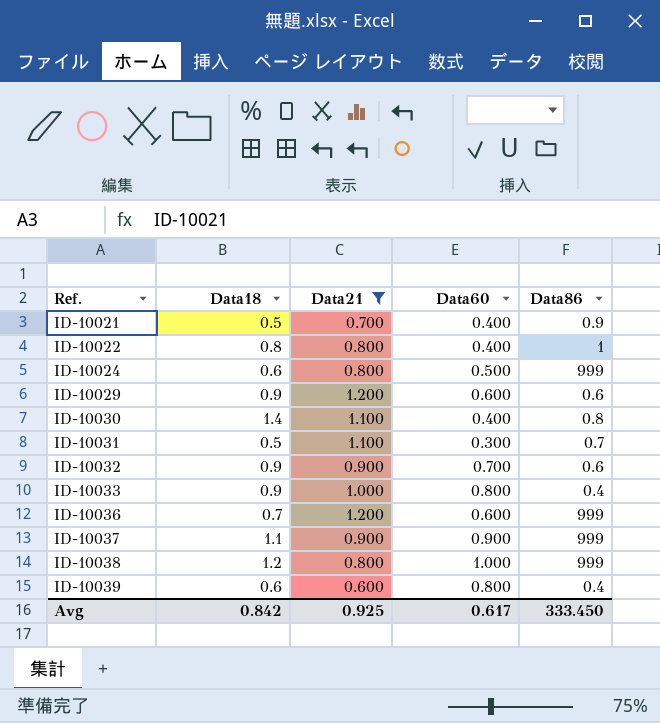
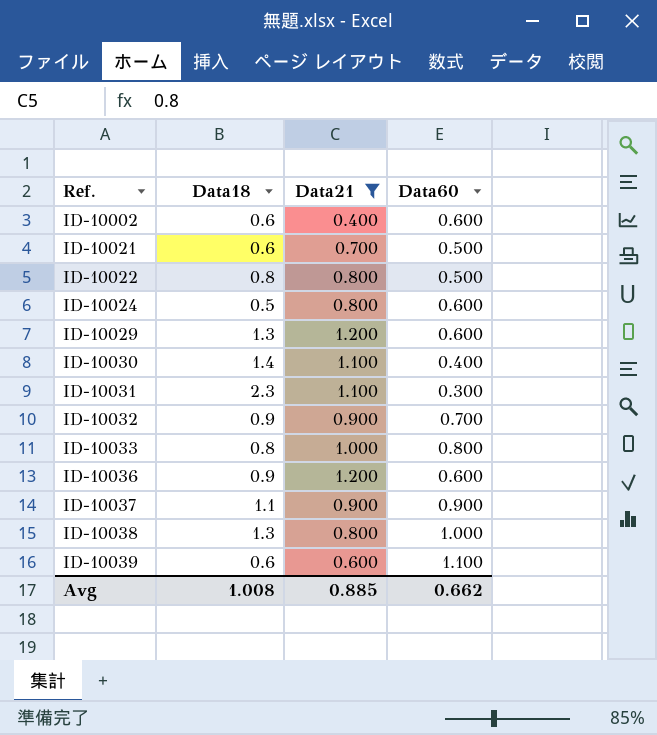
column Data86 | position: 5 -> none
row ID-10002: none -> 0.6 | 0.400 | 0.600
ID-10021 | Data18: 0.5 -> 0.6
ID-10021 | Data60: 0.400 -> 0.500
ID-10022 | Data60: 0.400 -> 0.500
ID-10024 | Data18: 0.6 -> 0.5
ID-10024 | Data60: 0.500 -> 0.600
ID-10029 | Data18: 0.9 -> 1.3
ID-10031 | Data18: 0.5 -> 2.3
ID-10033 | Data18: 0.9 -> 0.8
ID-10036 | Data18: 0.7 -> 0.9
ID-10038 | Data18: 1.2 -> 1.3
ID-10039 | Data60: 0.800 -> 1.100
Avg | Data18: 0.842 -> 1.008
Avg | Data21: 0.925 -> 0.885
Avg | Data60: 0.617 -> 0.662

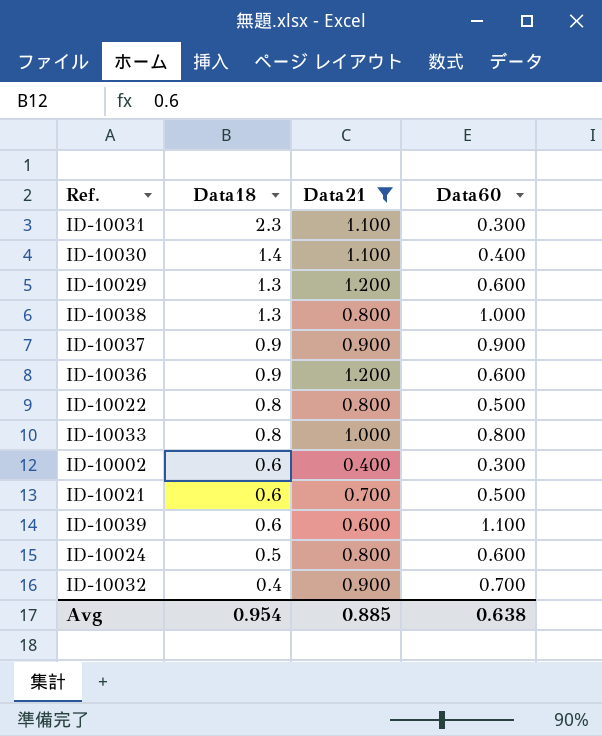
row order: Ref. ascending -> Data18 descending
ID-10037 | Data18: 1.1 -> 0.9
ID-10002 | Data60: 0.600 -> 0.300
ID-10032 | Data18: 0.9 -> 0.4
Avg | Data18: 1.008 -> 0.954
Avg | Data60: 0.662 -> 0.638

